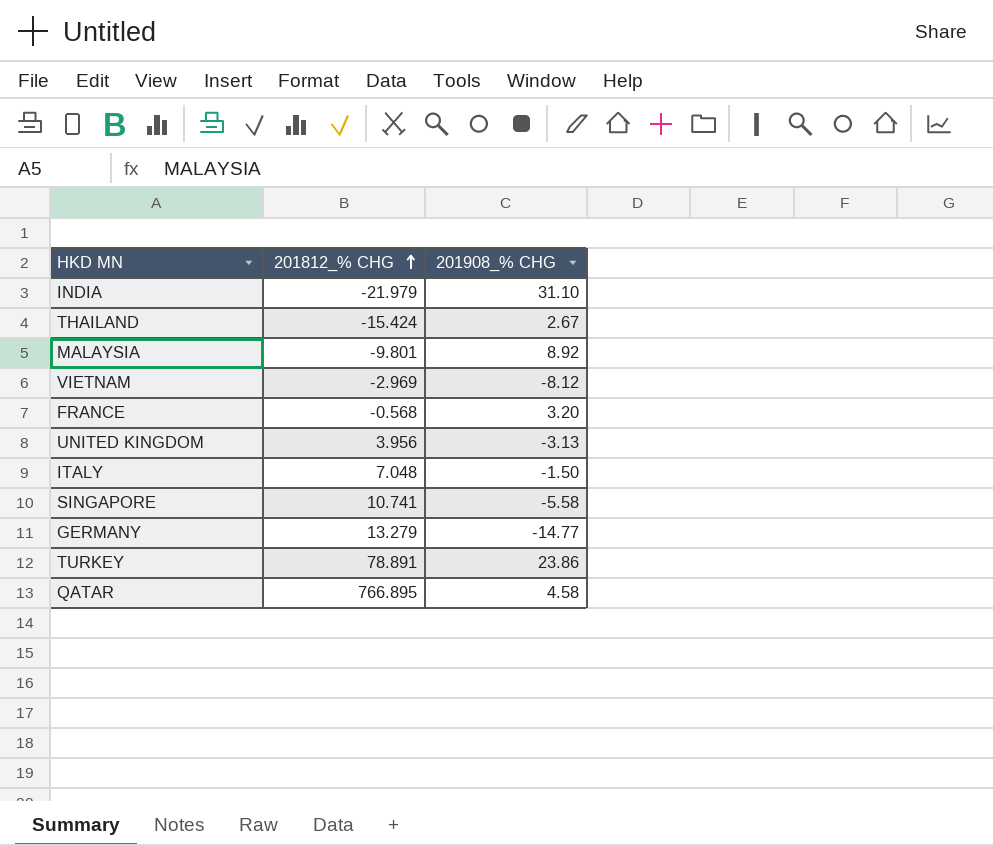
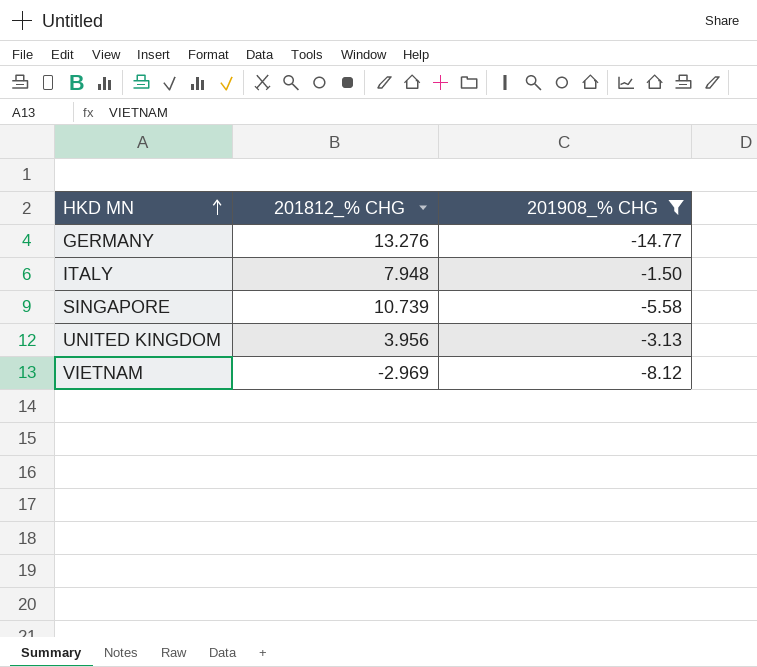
filter: none -> 201908_% CHG <= -1.50
row order: 201812_% CHG ascending -> HKD MN ascending
GERMANY | 201812_% CHG: 13.279 -> 13.276
ITALY | 201812_% CHG: 7.048 -> 7.948
SINGAPORE | 201812_% CHG: 10.741 -> 10.739

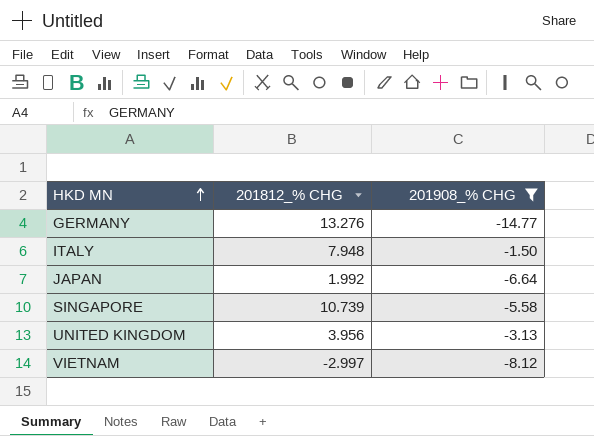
row JAPAN: none -> 1.992 | -6.64
VIETNAM | 201812_% CHG: -2.969 -> -2.997

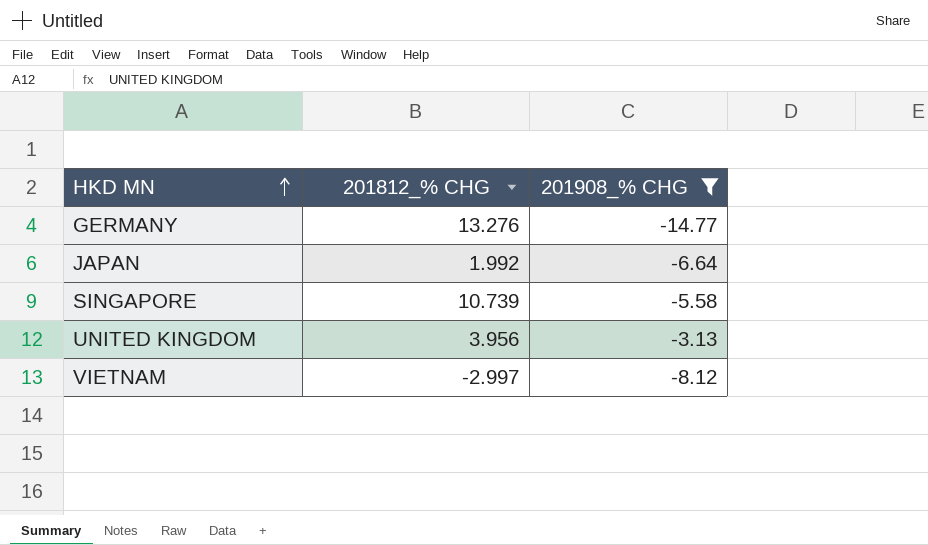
row ITALY: 7.948 | -1.50 -> none

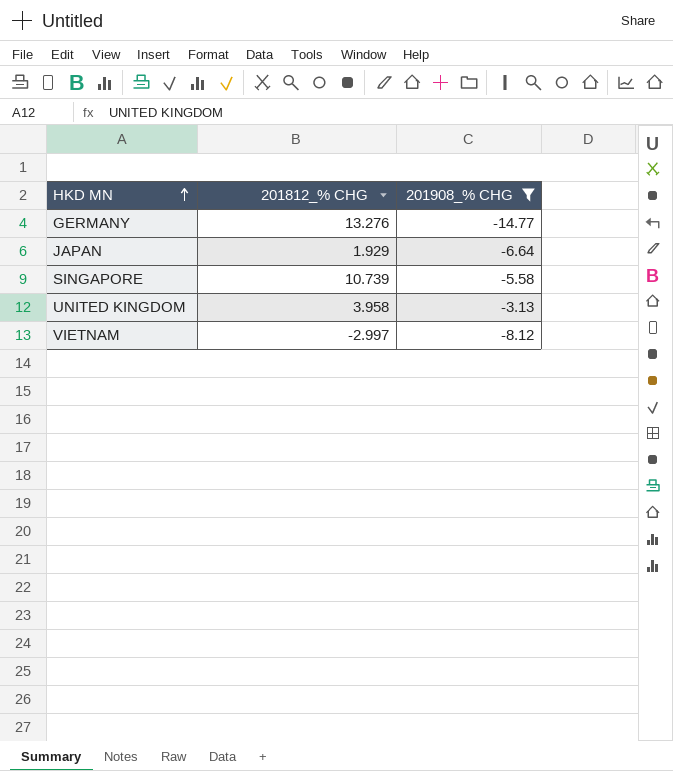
JAPAN | 201812_% CHG: 1.992 -> 1.929
UNITED KINGDOM | 201812_% CHG: 3.956 -> 3.958

